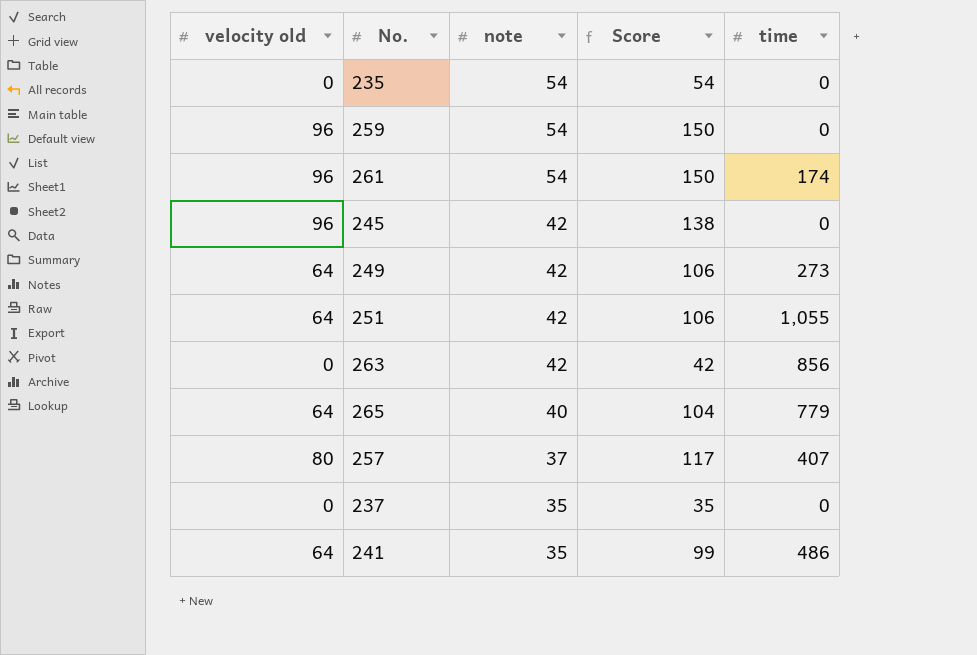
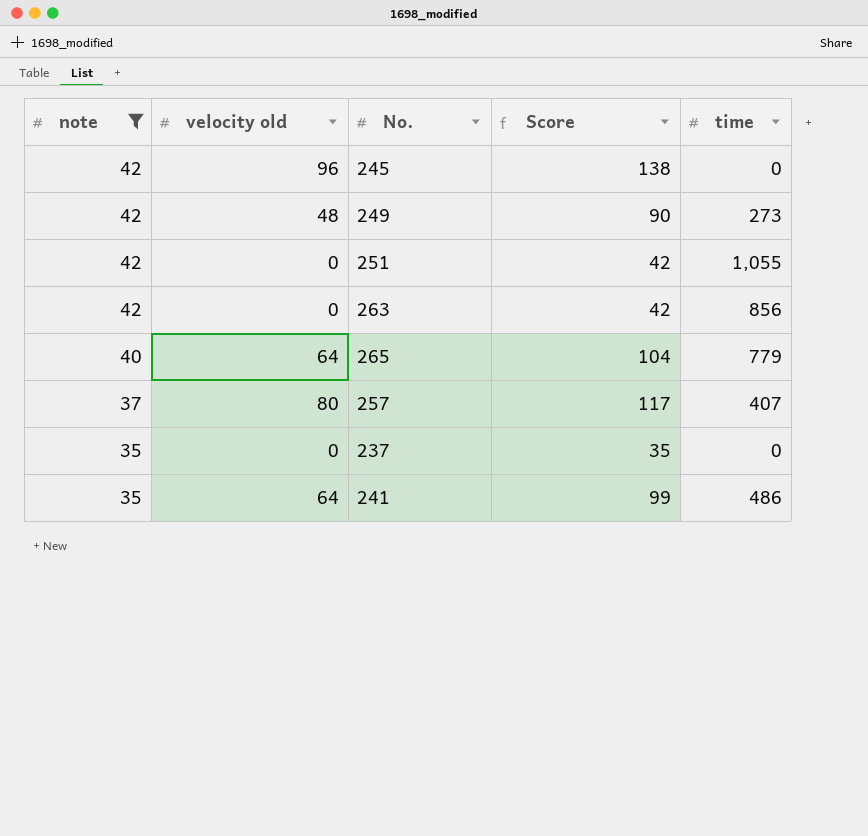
filter: none -> note != 54
column note | position: 3 -> 1
249 | velocity old: 64 -> 48
249 | Score: 106 -> 90
251 | velocity old: 64 -> 0
251 | Score: 106 -> 42

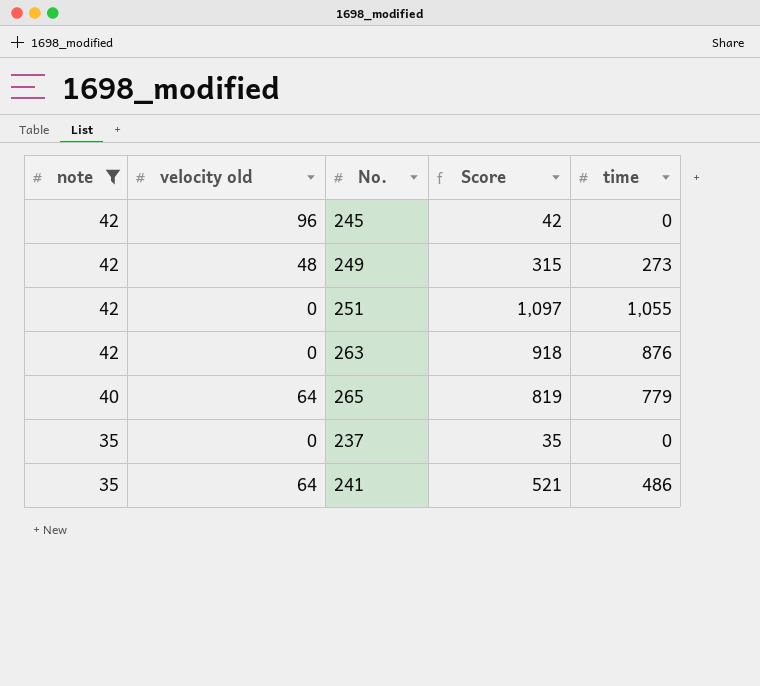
column Score | formula: [note] + [velocity old] -> [note] + [time]
row 257: 37 | 80 | 117 | 407 -> none
263 | time: 856 -> 876

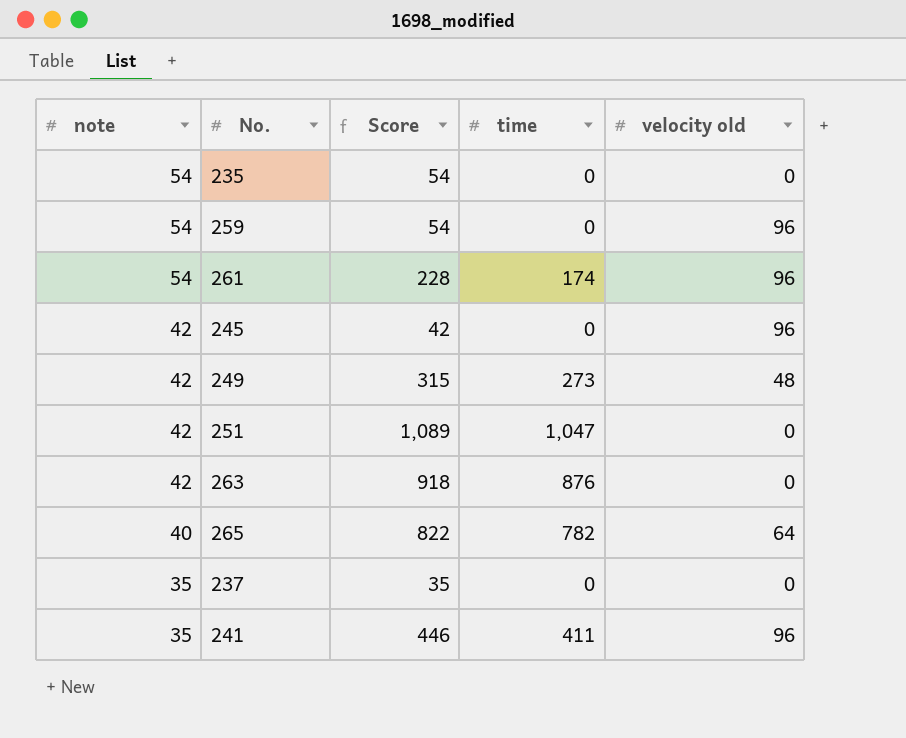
filter: note != 54 -> none
column velocity old | position: 2 -> 5
251 | Score: 1,097 -> 1,089
251 | time: 1,055 -> 1,047
265 | Score: 819 -> 822
265 | time: 779 -> 782
241 | Score: 521 -> 446
241 | time: 486 -> 411
241 | velocity old: 64 -> 96

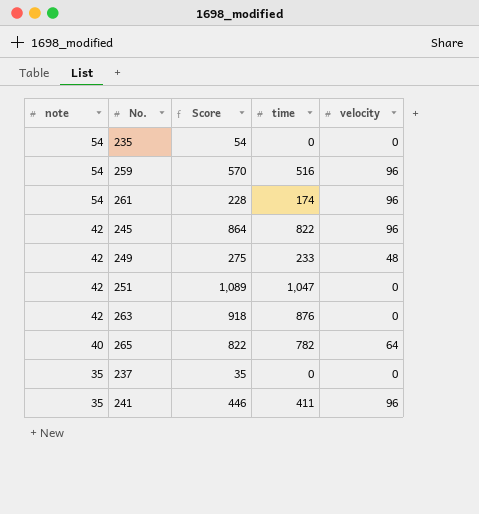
column name: velocity old -> velocity
259 | Score: 54 -> 570
259 | time: 0 -> 516
245 | Score: 42 -> 864
245 | time: 0 -> 822
249 | Score: 315 -> 275
249 | time: 273 -> 233

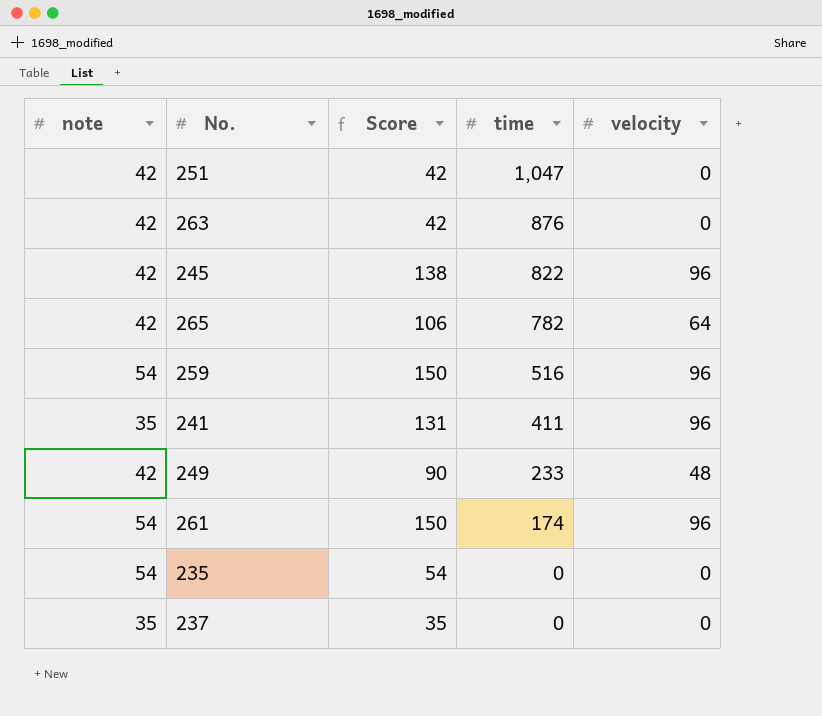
row order: note descending -> time descending
column Score | formula: [note] + [time] -> [note] + [velocity]
265 | note: 40 -> 42

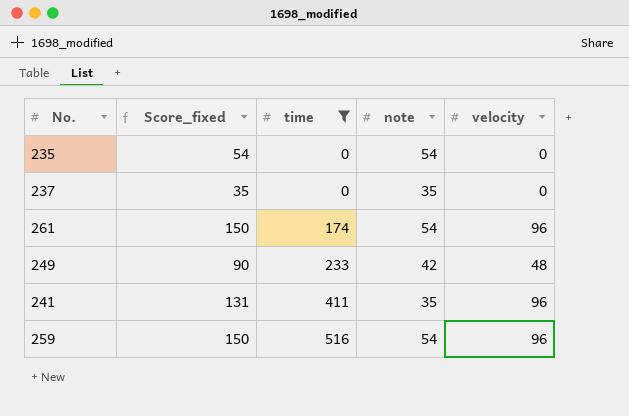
filter: none -> time <= 516
row order: time descending -> time ascending
column name: Score -> Score_fixed
column note | position: 1 -> 4

